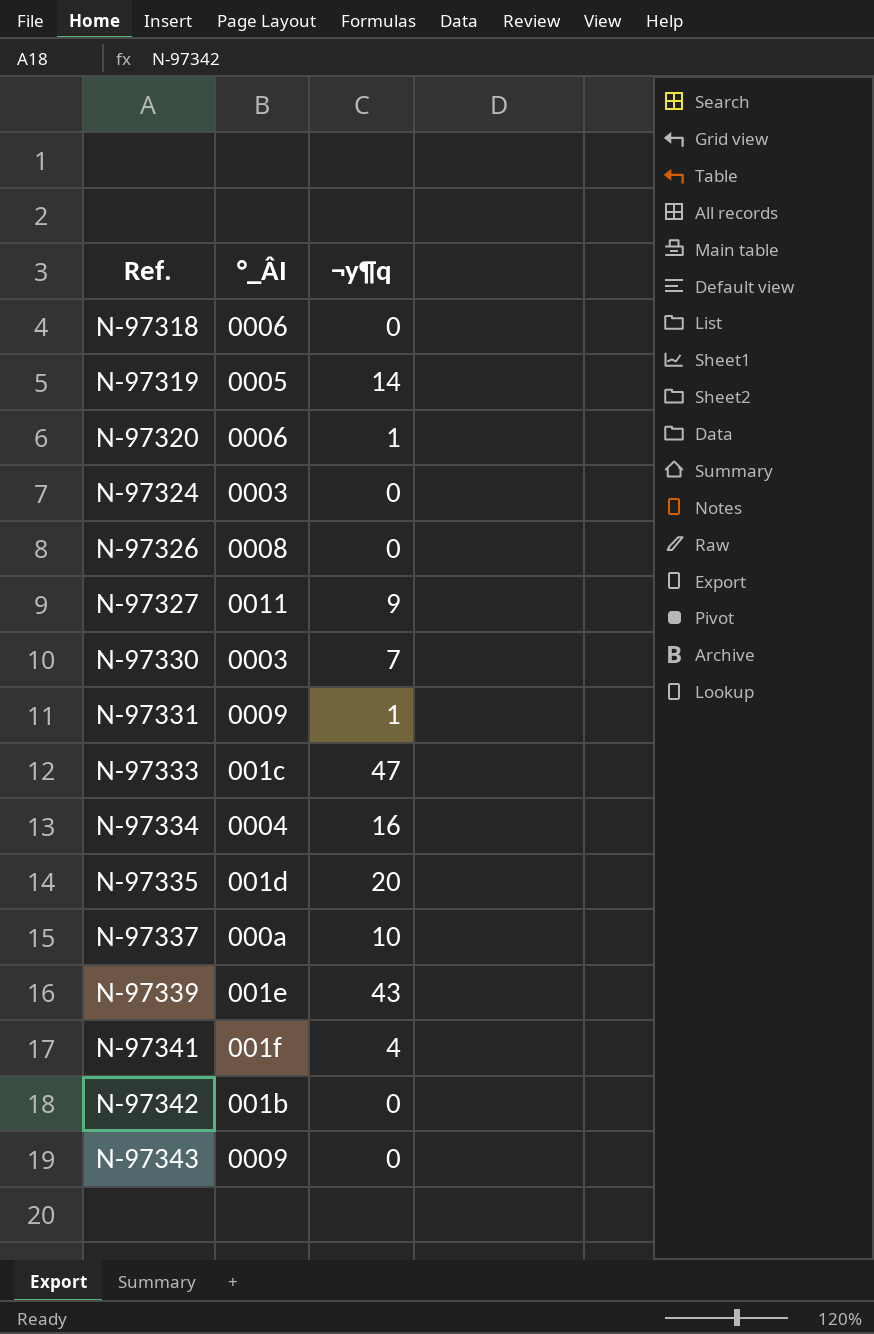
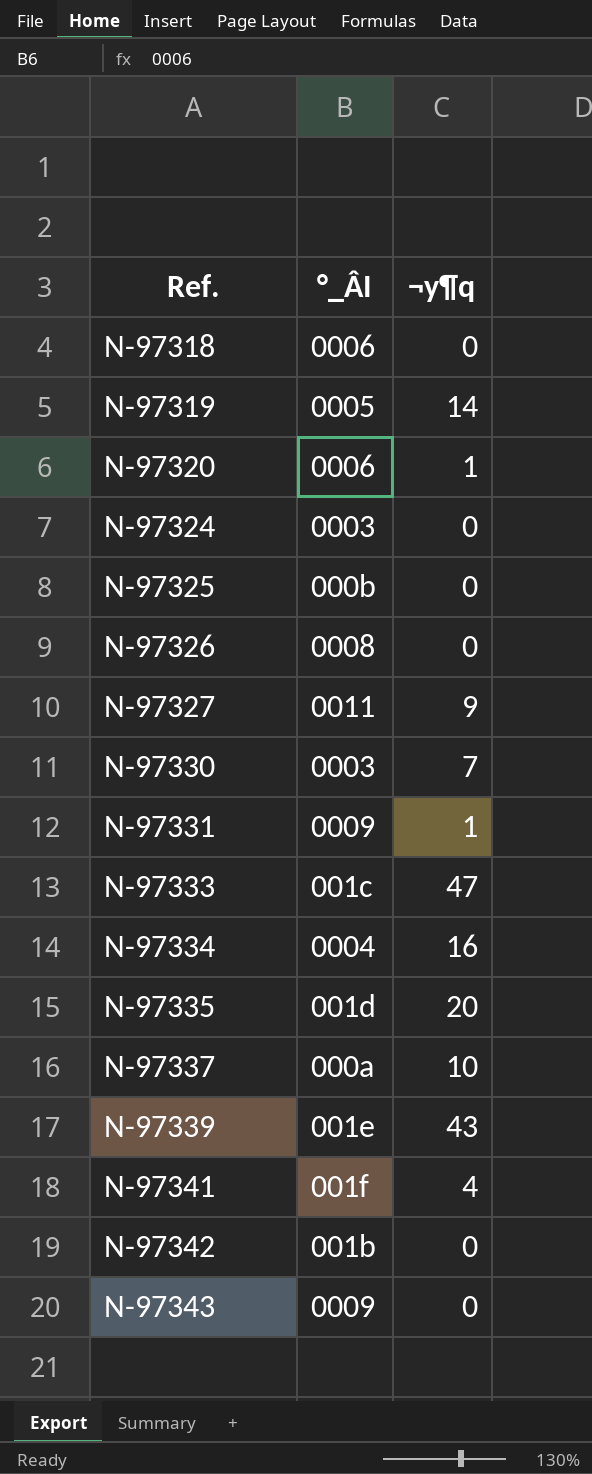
row N-97325: none -> 000b | 0

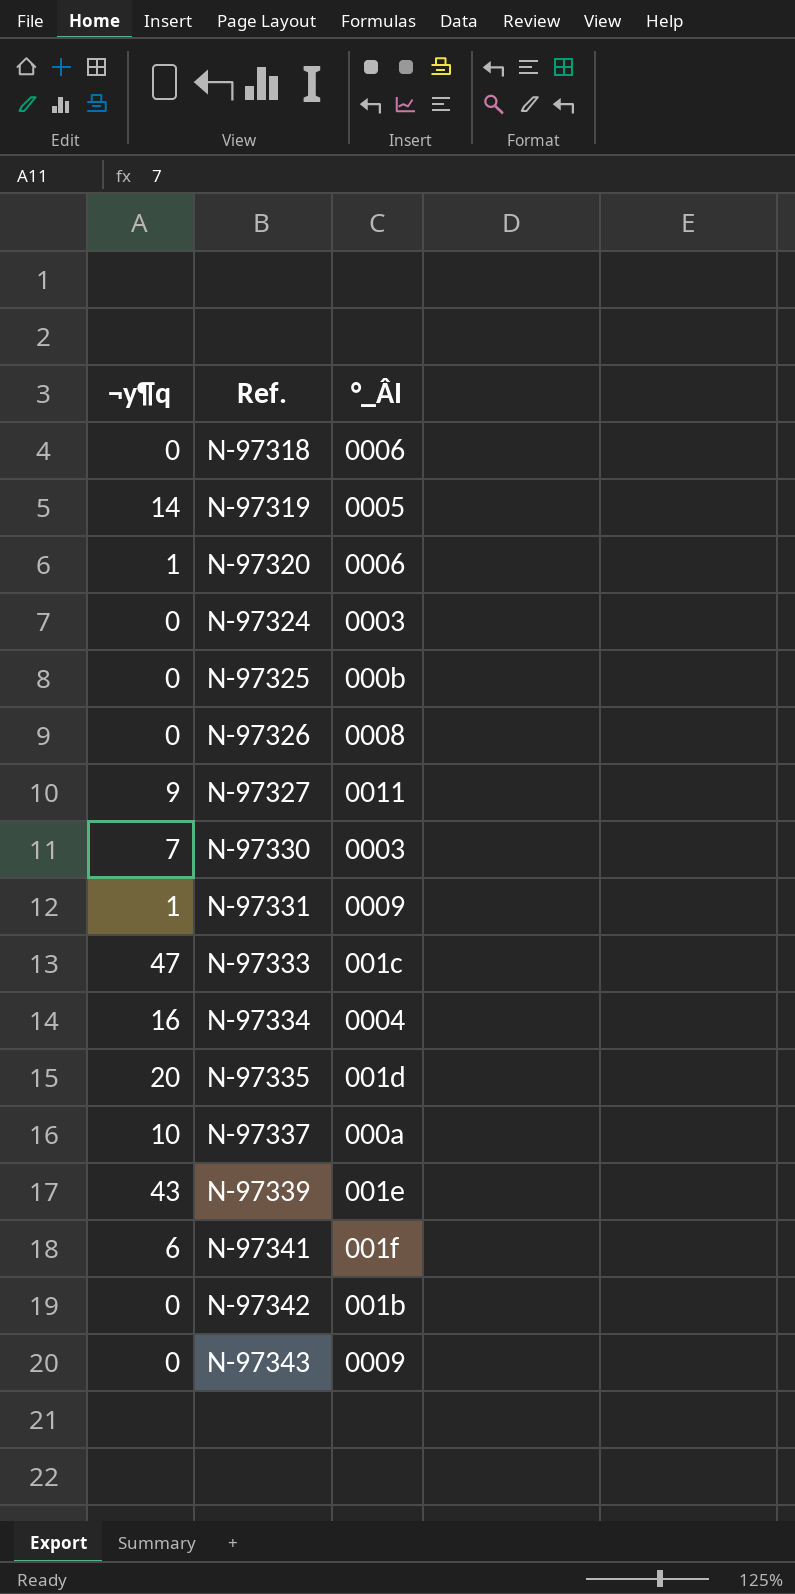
column ¬y¶q | position: 3 -> 1
N-97341 | ¬y¶q: 4 -> 6

